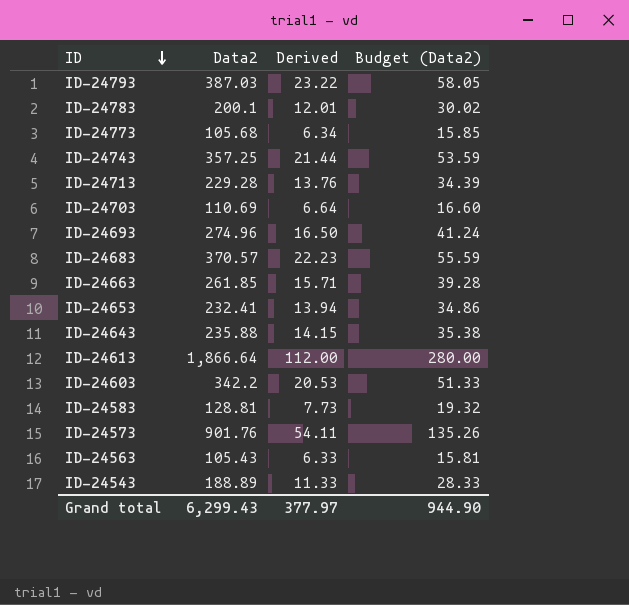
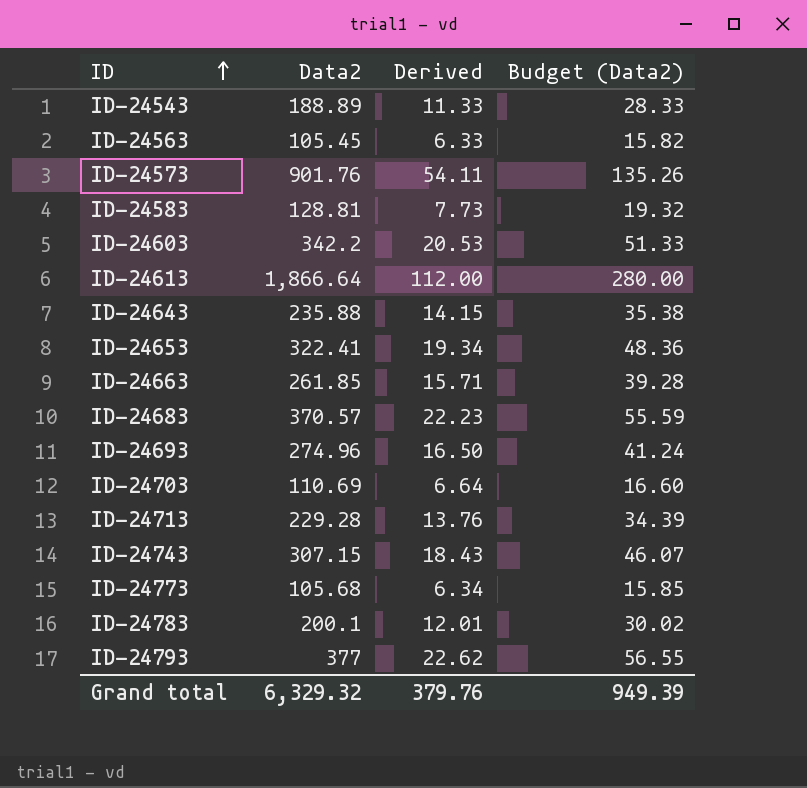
row order: ID descending -> ID ascending
ID-24563 | Data2: 105.43 -> 105.45
ID-24563 | Budget (Data2): 15.81 -> 15.82
ID-24653 | Data2: 232.41 -> 322.41
ID-24653 | Derived: 13.94 -> 19.34
ID-24653 | Budget (Data2): 34.86 -> 48.36
ID-24743 | Data2: 357.25 -> 307.15
ID-24743 | Derived: 21.44 -> 18.43
ID-24743 | Budget (Data2): 53.59 -> 46.07
ID-24793 | Data2: 387.03 -> 377
ID-24793 | Derived: 23.22 -> 22.62
ID-24793 | Budget (Data2): 58.05 -> 56.55
Grand total | Data2: 6,299.43 -> 6,329.32
Grand total | Derived: 377.97 -> 379.76
Grand total | Budget (Data2): 944.90 -> 949.39

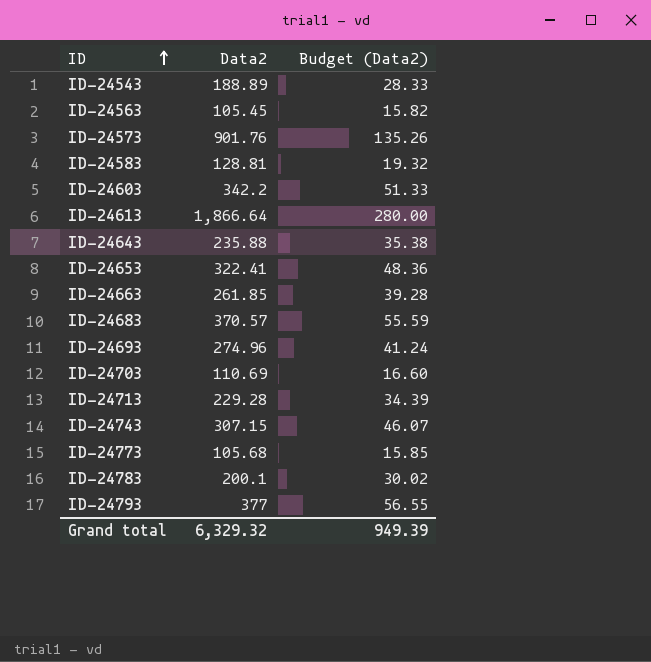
column Derived | formula: [Data2] * 0.06 -> none

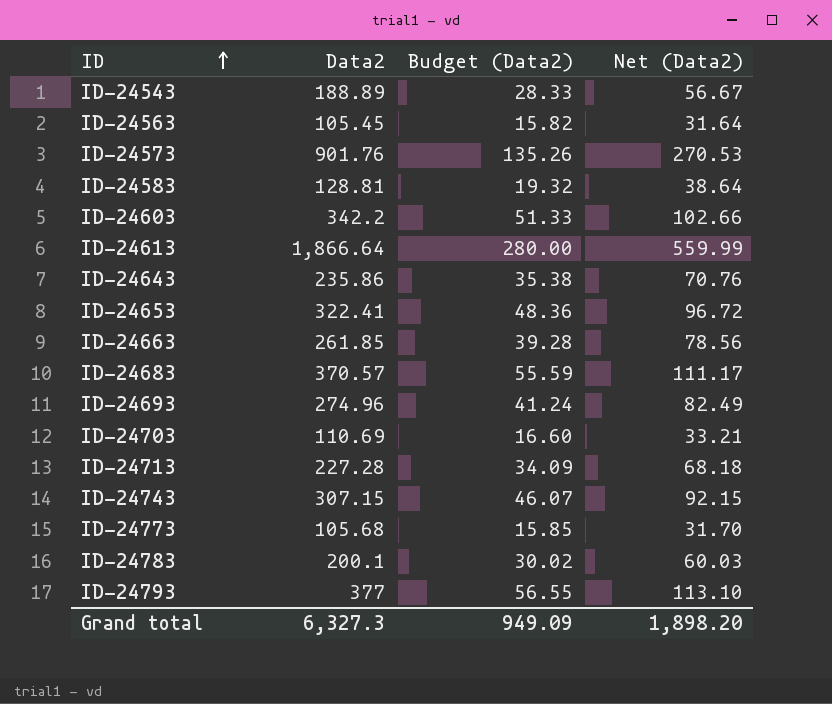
column Net (Data2) | formula: none -> [Data2] * 0.3
ID-24643 | Data2: 235.88 -> 235.86
ID-24713 | Data2: 229.28 -> 227.28
ID-24713 | Budget (Data2): 34.39 -> 34.09
Grand total | Data2: 6,329.32 -> 6,327.3
Grand total | Budget (Data2): 949.39 -> 949.09

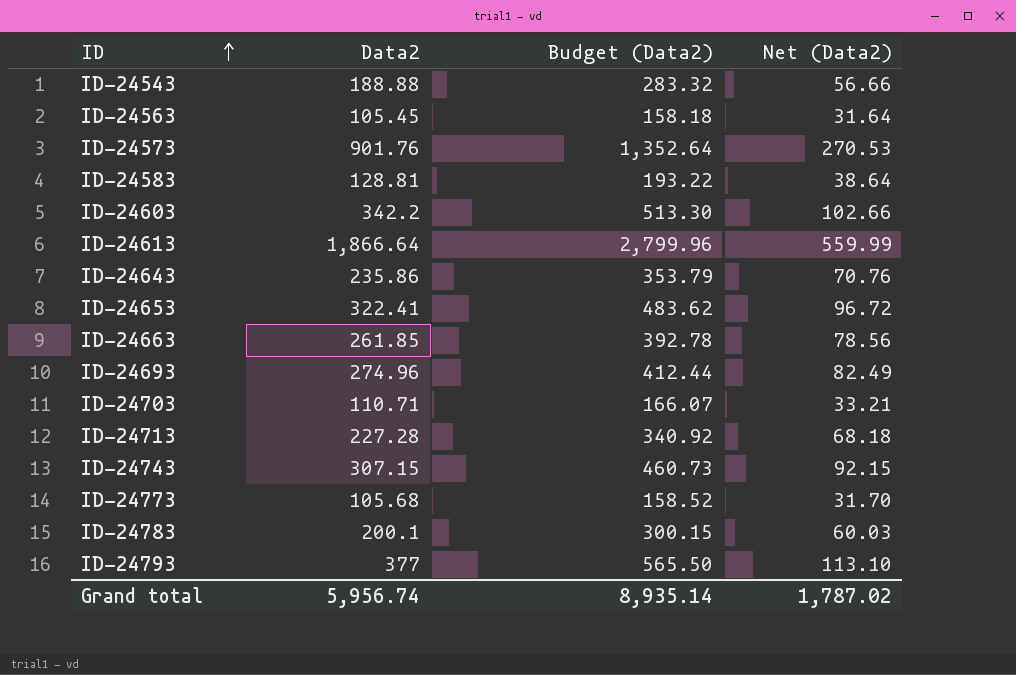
column Budget (Data2) | formula: [Data2] * 0.15 -> [Data2] * 1.5
row ID-24683: 370.57 | 55.59 | 111.17 -> none
ID-24543 | Data2: 188.89 -> 188.88
ID-24543 | Net (Data2): 56.67 -> 56.66
ID-24703 | Data2: 110.69 -> 110.71
Grand total | Data2: 6,327.3 -> 5,956.74
Grand total | Budget (Data2): 949.09 -> 8,935.14
Grand total | Net (Data2): 1,898.20 -> 1,787.02

